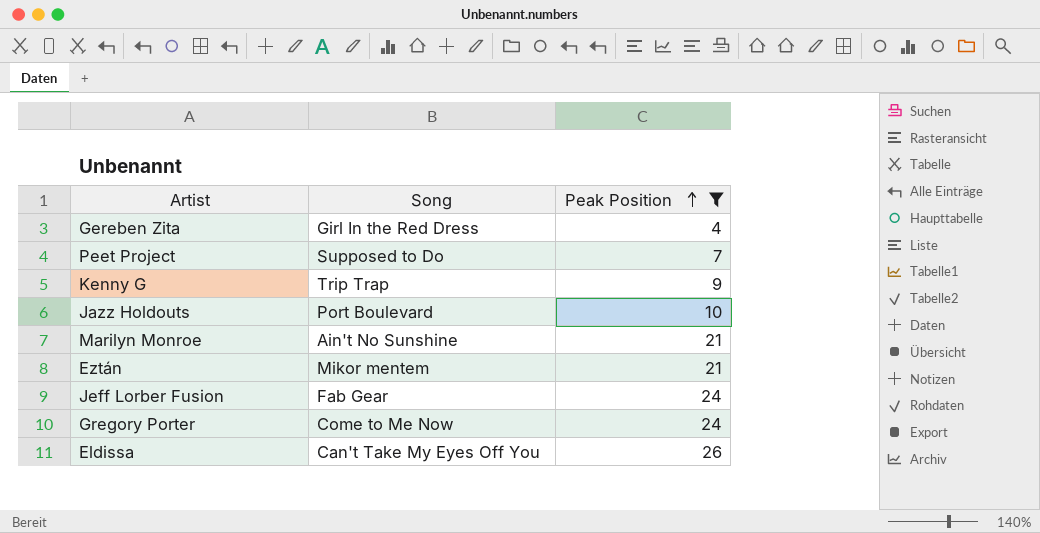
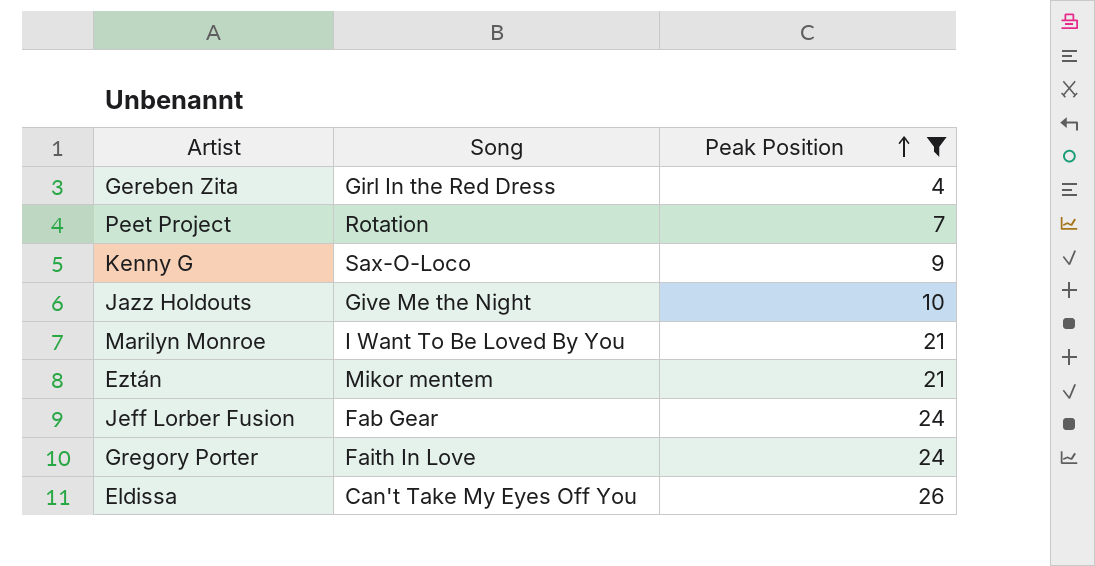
Peet Project | Song: Supposed to Do -> Rotation
Kenny G | Song: Trip Trap -> Sax-O-Loco
Jazz Holdouts | Song: Port Boulevard -> Give Me the Night
Marilyn Monroe | Song: Ain't No Sunshine -> I Want To Be Loved By You
Gregory Porter | Song: Come to Me Now -> Faith In Love

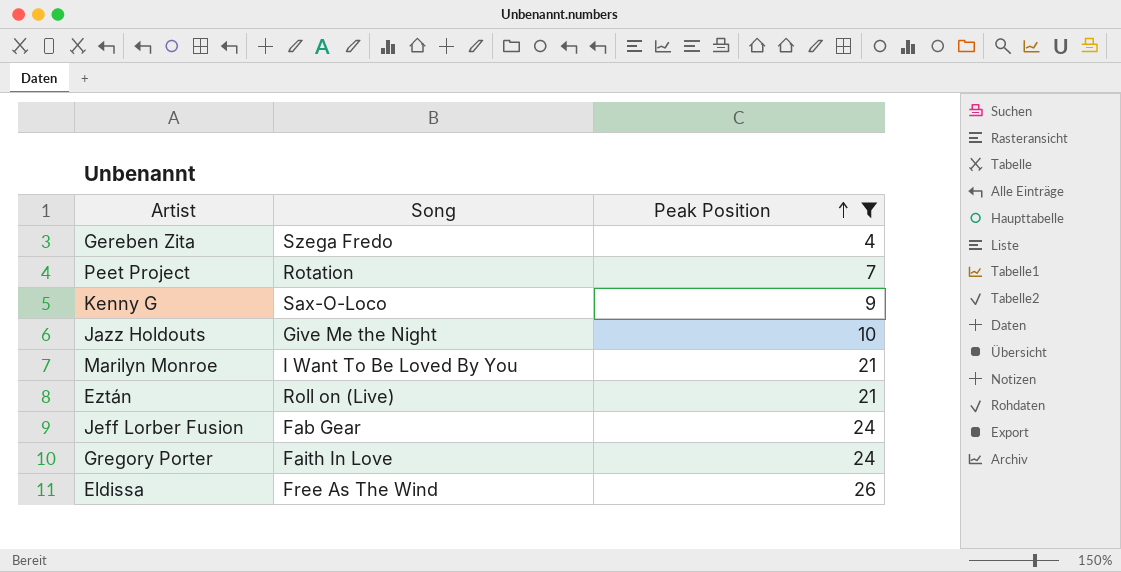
Gereben Zita | Song: Girl In the Red Dress -> Szega Fredo
Eztán | Song: Mikor mentem -> Roll on (Live)
Eldissa | Song: Can't Take My Eyes Off You -> Free As The Wind

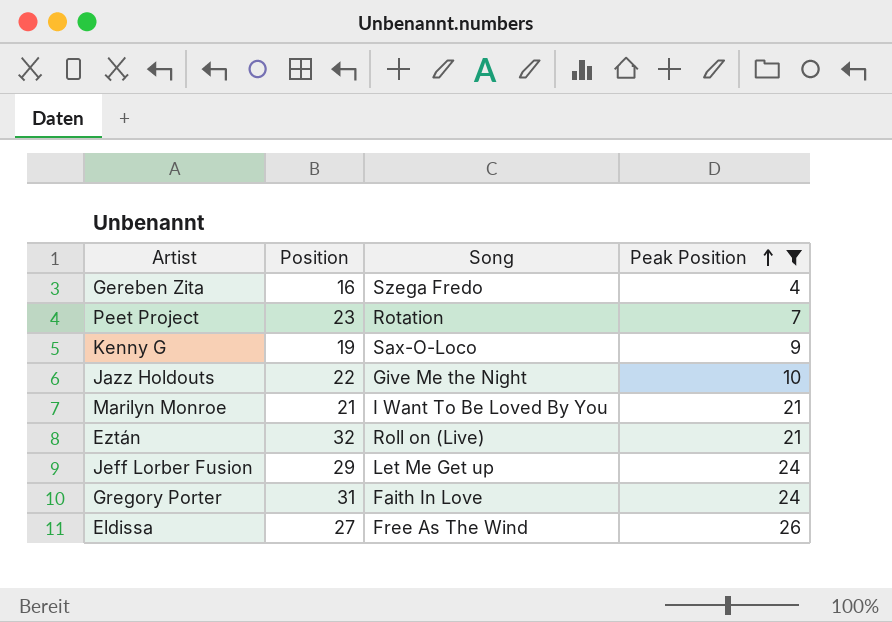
column Position | position: none -> 2
Jeff Lorber Fusion | Song: Fab Gear -> Let Me Get up

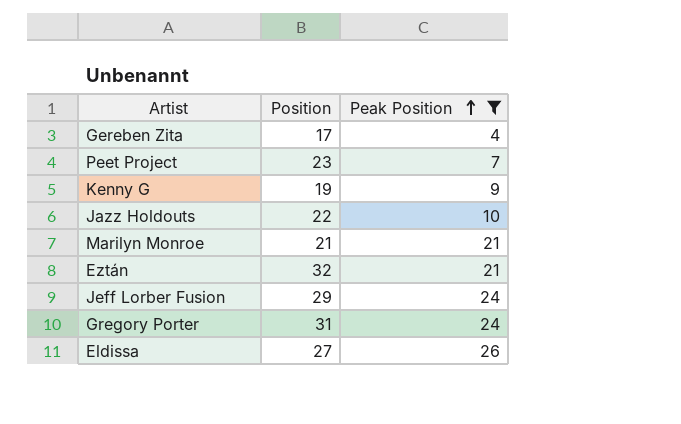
column Song | position: 3 -> none
Gereben Zita | Position: 16 -> 17

